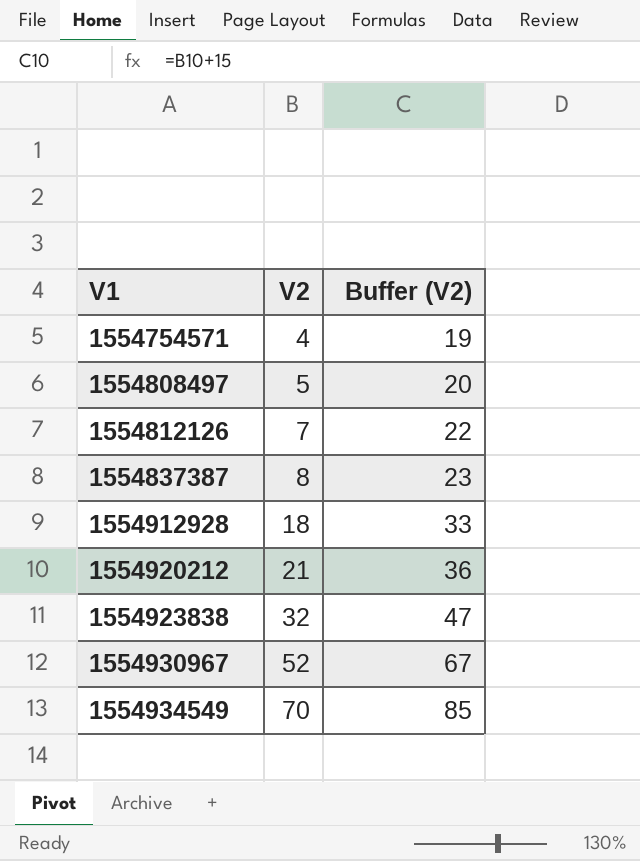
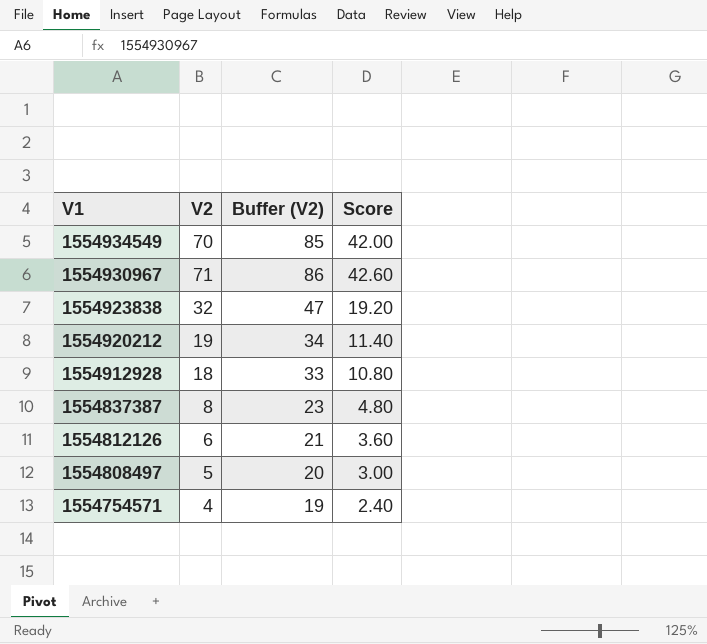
row order: V1 ascending -> V1 descending
column Score | formula: none -> [V2] * 0.6
1554930967 | V2: 52 -> 71
1554930967 | Buffer (V2): 67 -> 86
1554920212 | V2: 21 -> 19
1554920212 | Buffer (V2): 36 -> 34
1554812126 | V2: 7 -> 6
1554812126 | Buffer (V2): 22 -> 21

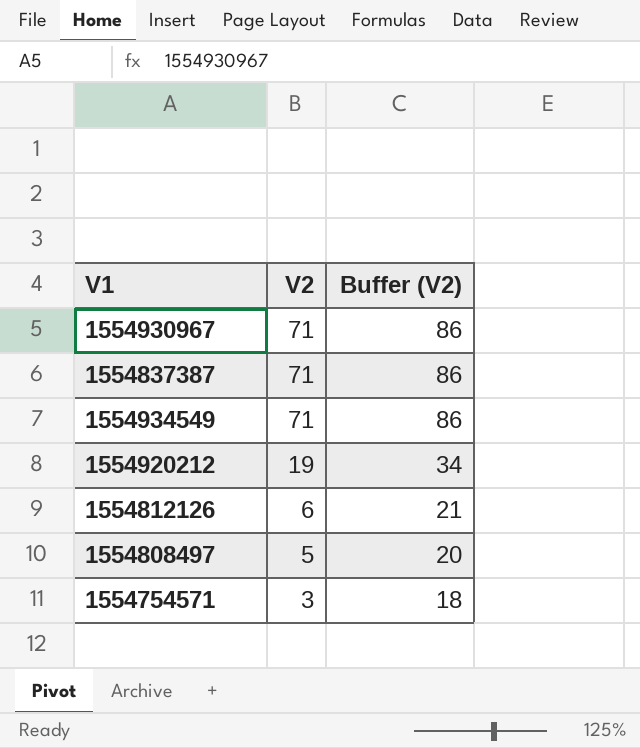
row order: V1 descending -> V2 descending
column Score | formula: [V2] * 0.6 -> none
row 1554923838: 32 | 47 | 19.20 -> none
row 1554912928: 18 | 33 | 10.80 -> none
1554837387 | V2: 8 -> 71
1554837387 | Buffer (V2): 23 -> 86
1554934549 | V2: 70 -> 71
1554934549 | Buffer (V2): 85 -> 86
1554754571 | V2: 4 -> 3
1554754571 | Buffer (V2): 19 -> 18

